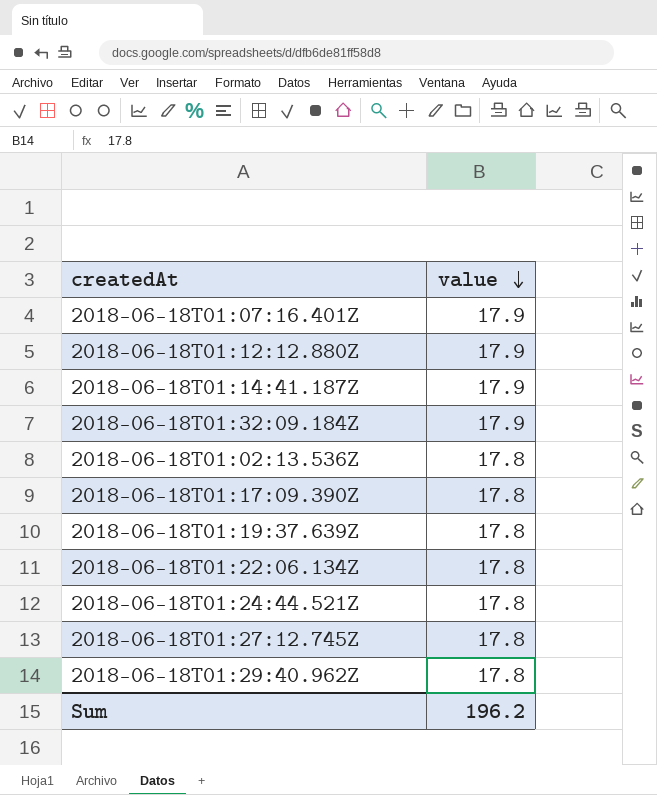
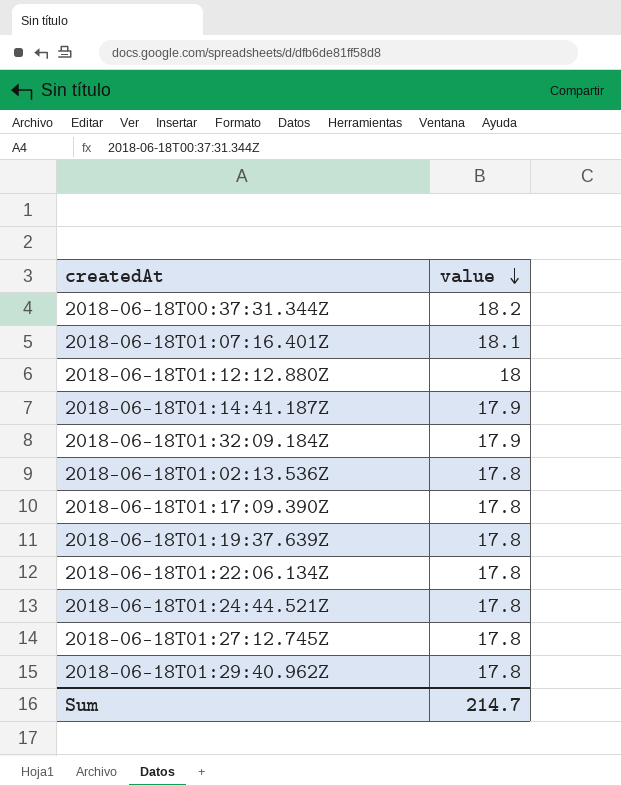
row 2018-06-18T00:37:31.344Z: none -> 18.2
2018-06-18T01:07:16.401Z | value: 17.9 -> 18.1
2018-06-18T01:12:12.880Z | value: 17.9 -> 18
Sum | value: 196.2 -> 214.7

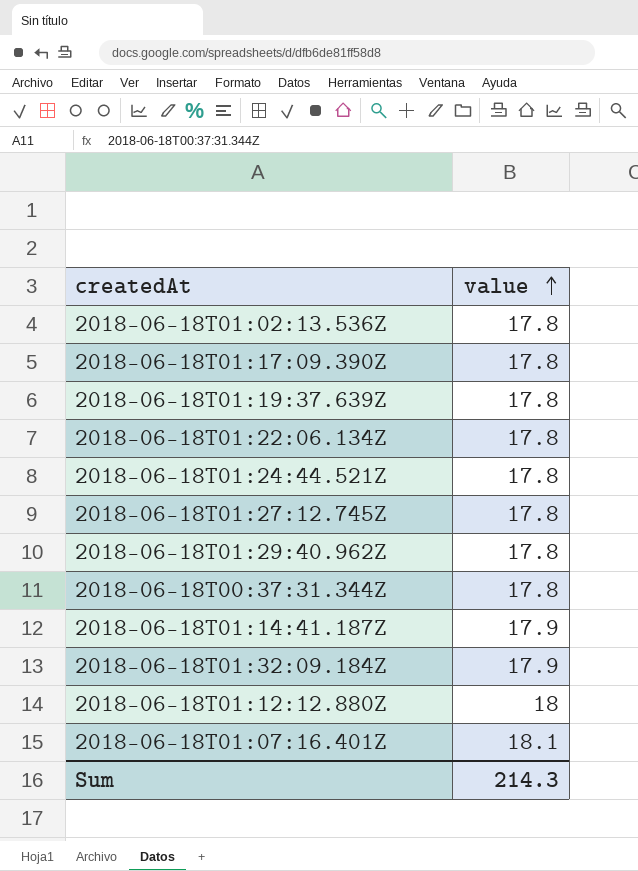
row order: value descending -> value ascending
2018-06-18T00:37:31.344Z | value: 18.2 -> 17.8
Sum | value: 214.7 -> 214.3

